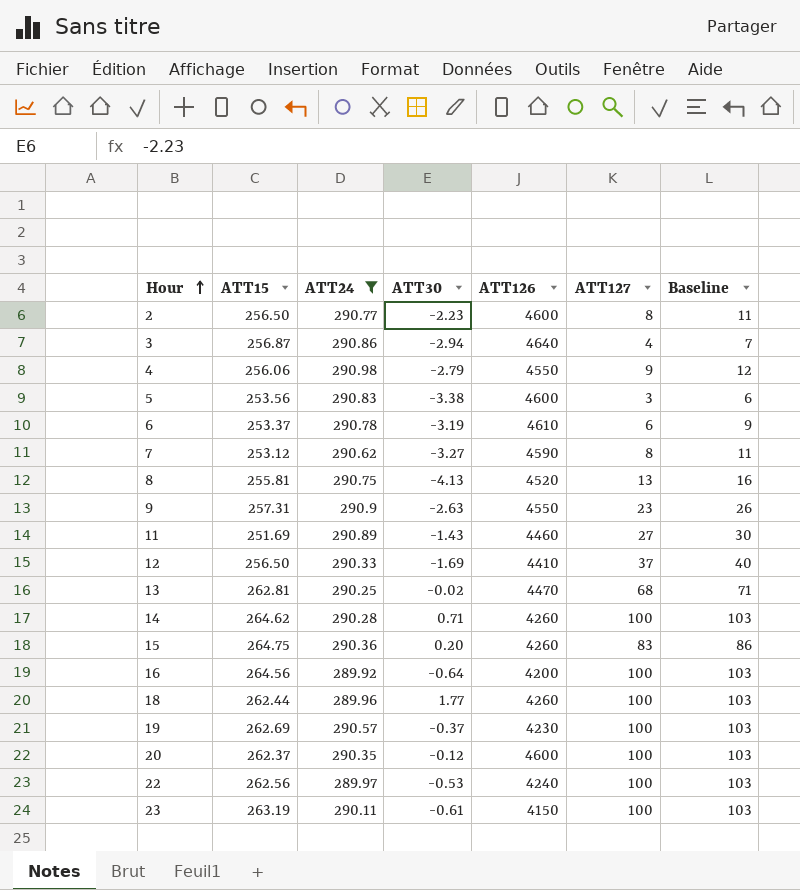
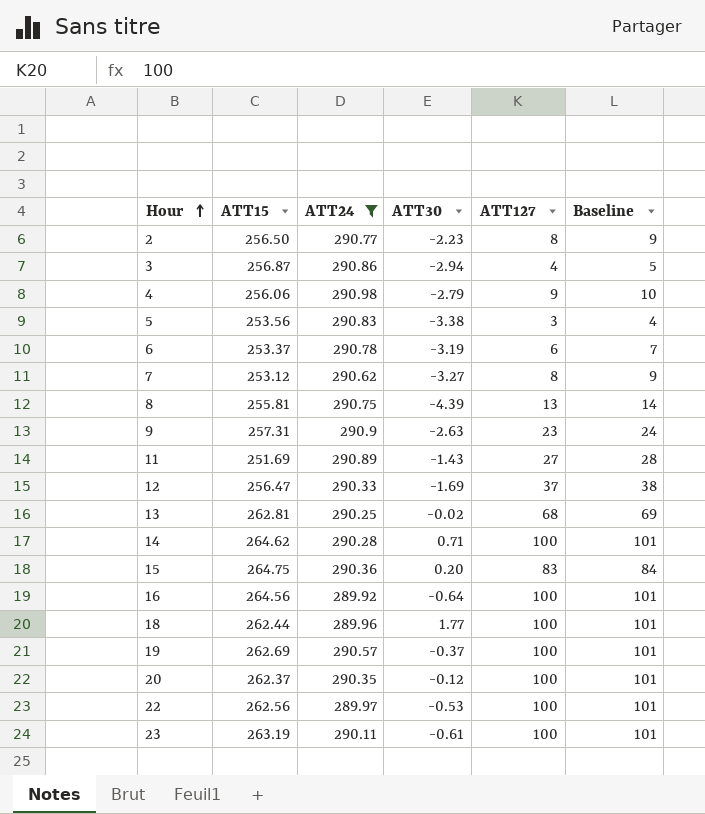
column ATT126 | position: 5 -> none
column Baseline | formula: [ATT127] + 3 -> [ATT127] + 1
8 | ATT30: -4.13 -> -4.39
12 | ATT15: 256.50 -> 256.47

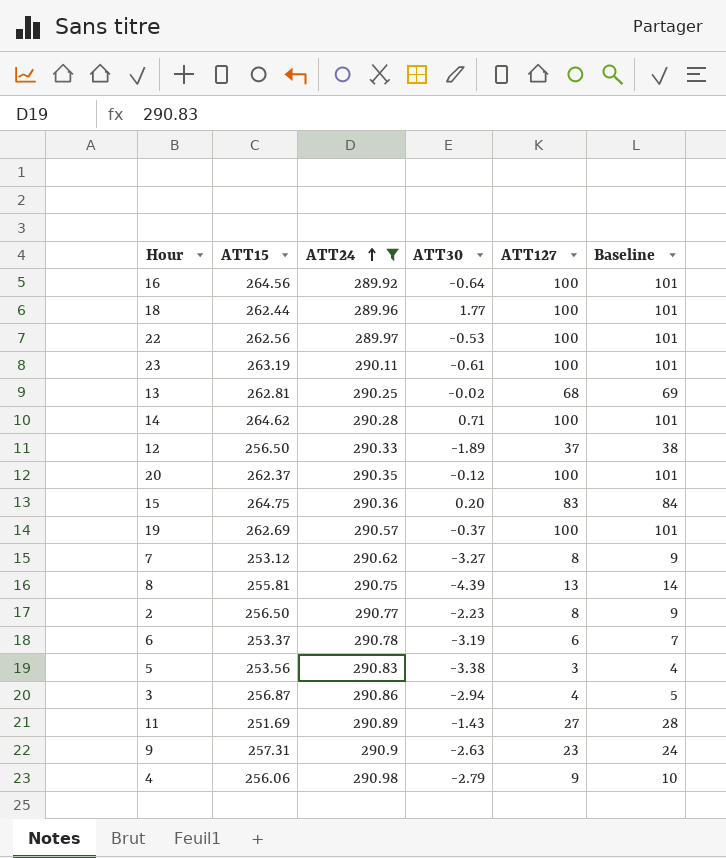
row order: Hour ascending -> ATT24 ascending
12 | ATT15: 256.47 -> 256.50
12 | ATT30: -1.69 -> -1.89

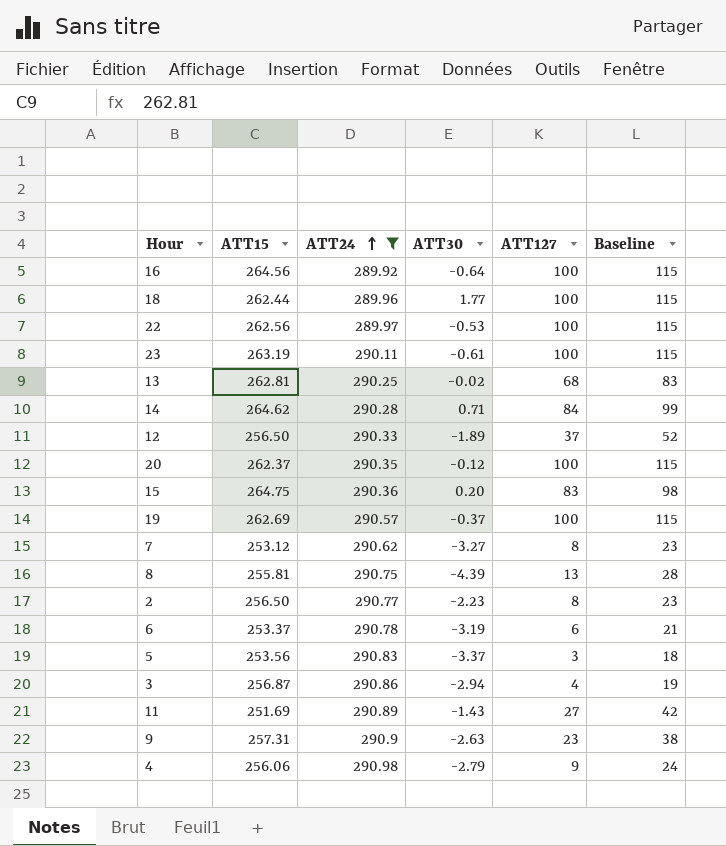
column Baseline | formula: [ATT127] + 1 -> [ATT127] + 15
14 | ATT127: 100 -> 84
5 | ATT30: -3.38 -> -3.37

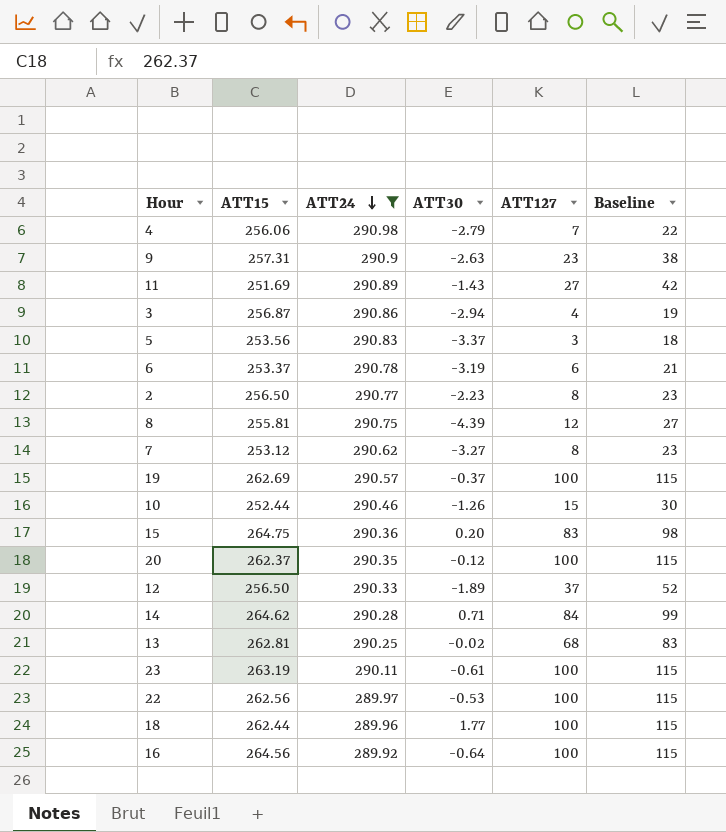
row order: ATT24 ascending -> ATT24 descending
4 | ATT127: 9 -> 7
4 | Baseline: 24 -> 22
8 | ATT127: 13 -> 12
8 | Baseline: 28 -> 27
row 10: none -> 252.44 | 290.46 | -1.26 | 15 | 30

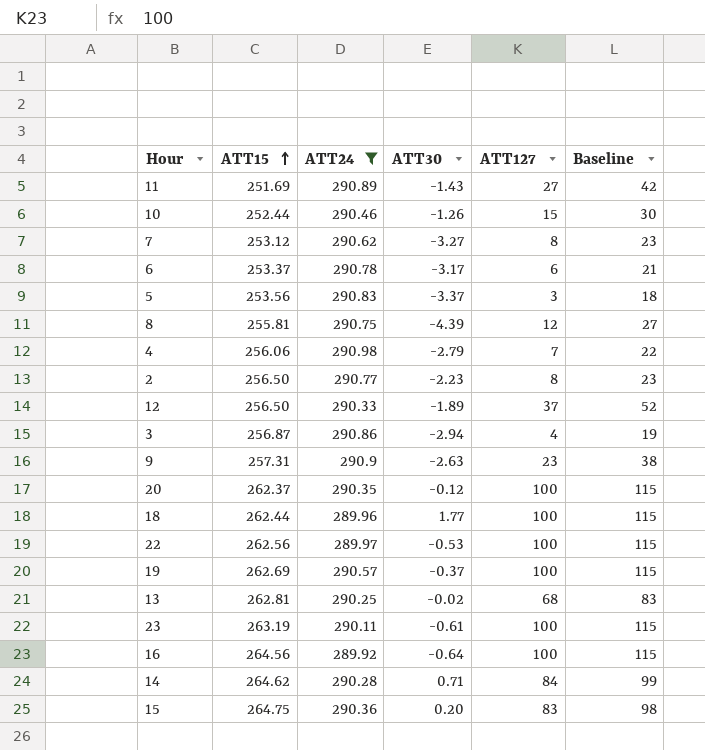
row order: ATT24 descending -> ATT15 ascending
6 | ATT30: -3.19 -> -3.17

